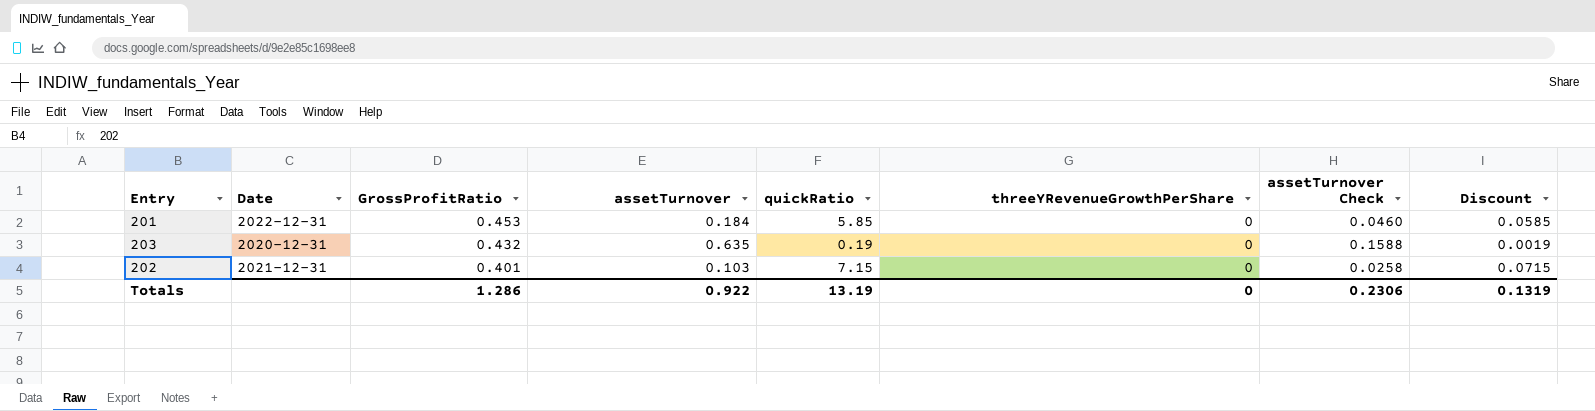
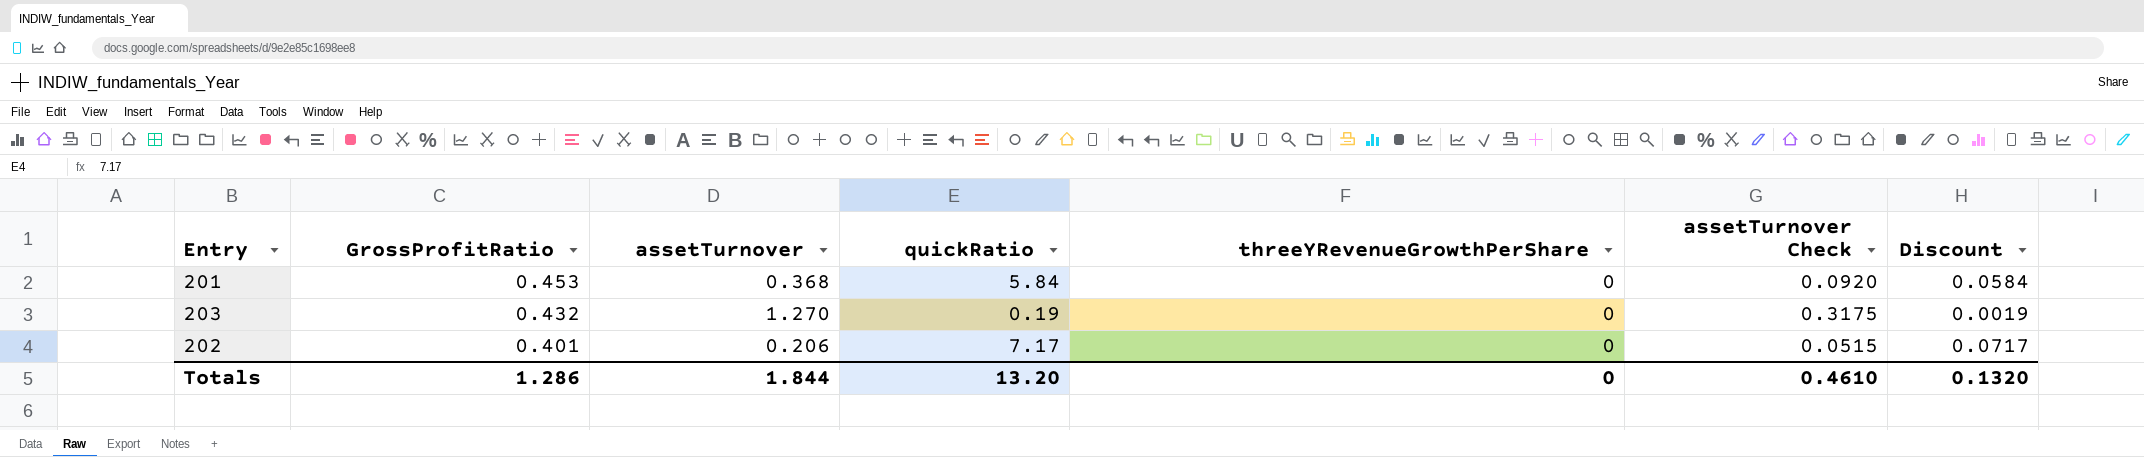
column Date | position: 2 -> none
201 | assetTurnover: 0.184 -> 0.368
201 | quickRatio: 5.85 -> 5.84
201 | assetTurnover Check: 0.0460 -> 0.0920
201 | Discount: 0.0585 -> 0.0584
203 | assetTurnover: 0.635 -> 1.270
203 | assetTurnover Check: 0.1588 -> 0.3175
202 | assetTurnover: 0.103 -> 0.206
202 | quickRatio: 7.15 -> 7.17
202 | assetTurnover Check: 0.0258 -> 0.0515
202 | Discount: 0.0715 -> 0.0717
Totals | assetTurnover: 0.922 -> 1.844
Totals | quickRatio: 13.19 -> 13.20
Totals | assetTurnover Check: 0.2306 -> 0.4610
Totals | Discount: 0.1319 -> 0.1320

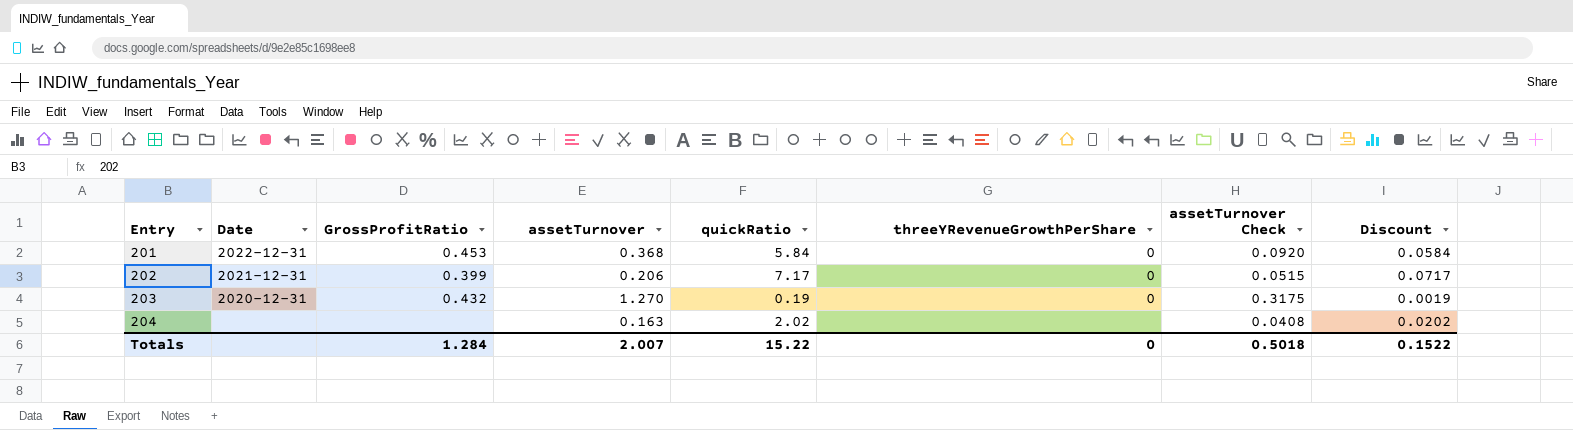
row order: GrossProfitRatio descending -> Entry ascending
column Date | position: none -> 2
202 | GrossProfitRatio: 0.401 -> 0.399
row 204: none -> none | none | 0.163 | 2.02 | none | 0.0408 | 0.0202
Totals | GrossProfitRatio: 1.286 -> 1.284
Totals | assetTurnover: 1.844 -> 2.007
Totals | quickRatio: 13.20 -> 15.22
Totals | assetTurnover Check: 0.4610 -> 0.5018
Totals | Discount: 0.1320 -> 0.1522

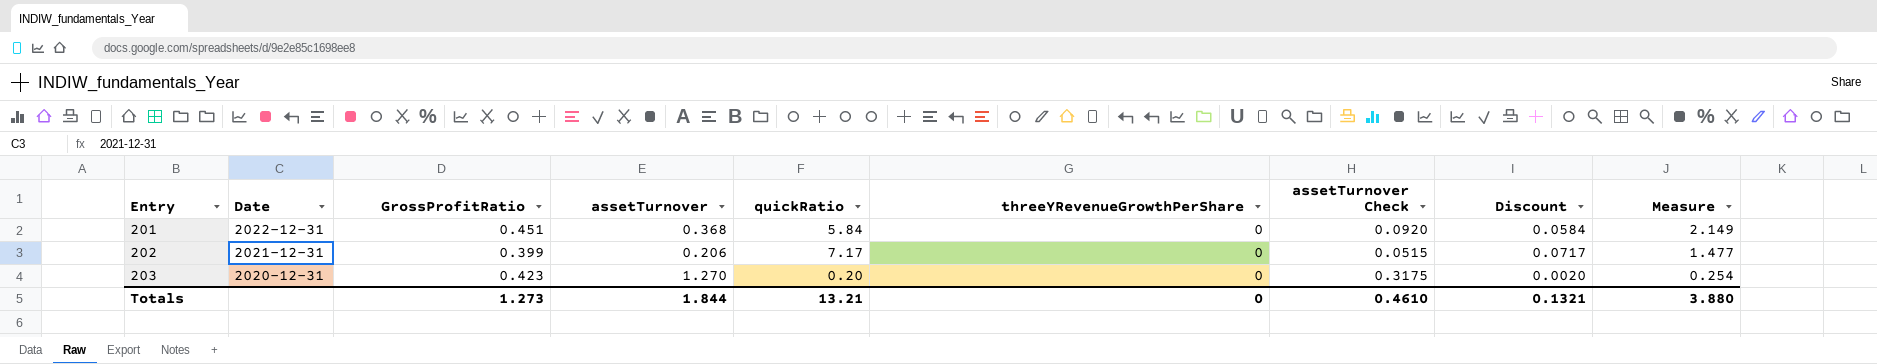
column Measure | formula: none -> [assetTurnover] * [quickRatio]
row 204: none | none | 0.163 | 2.02 | none | 0.0408 | 0.0202 -> none
201 | GrossProfitRatio: 0.453 -> 0.451
203 | GrossProfitRatio: 0.432 -> 0.423
203 | quickRatio: 0.19 -> 0.20
203 | Discount: 0.0019 -> 0.0020
Totals | GrossProfitRatio: 1.284 -> 1.273
Totals | assetTurnover: 2.007 -> 1.844
Totals | quickRatio: 15.22 -> 13.21
Totals | assetTurnover Check: 0.5018 -> 0.4610
Totals | Discount: 0.1522 -> 0.1321

